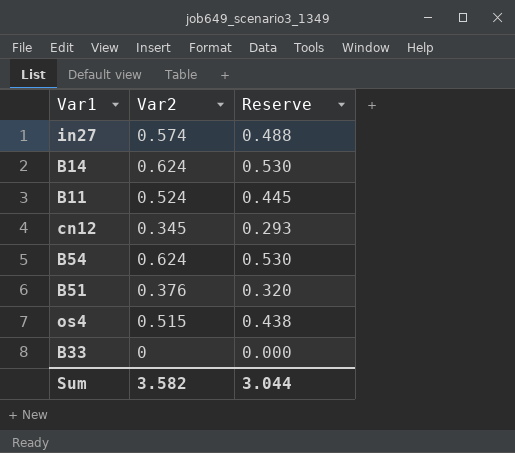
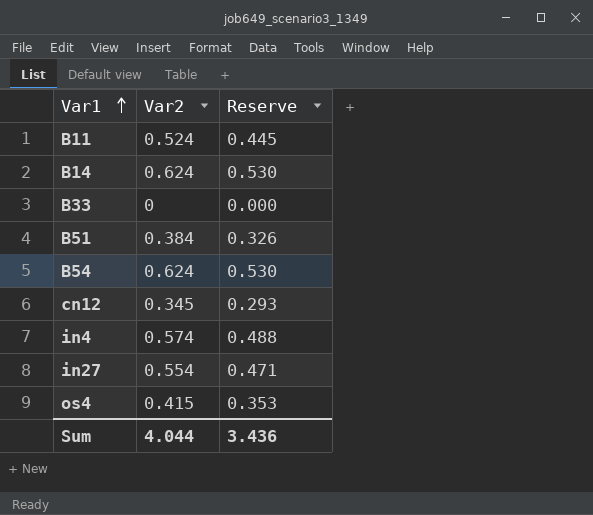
row order: none -> Var1 ascending
B51 | Var2: 0.376 -> 0.384
B51 | Reserve: 0.320 -> 0.326
row in4: none -> 0.574 | 0.488
in27 | Var2: 0.574 -> 0.554
in27 | Reserve: 0.488 -> 0.471
os4 | Var2: 0.515 -> 0.415
os4 | Reserve: 0.438 -> 0.353
Sum | Var2: 3.582 -> 4.044
Sum | Reserve: 3.044 -> 3.436

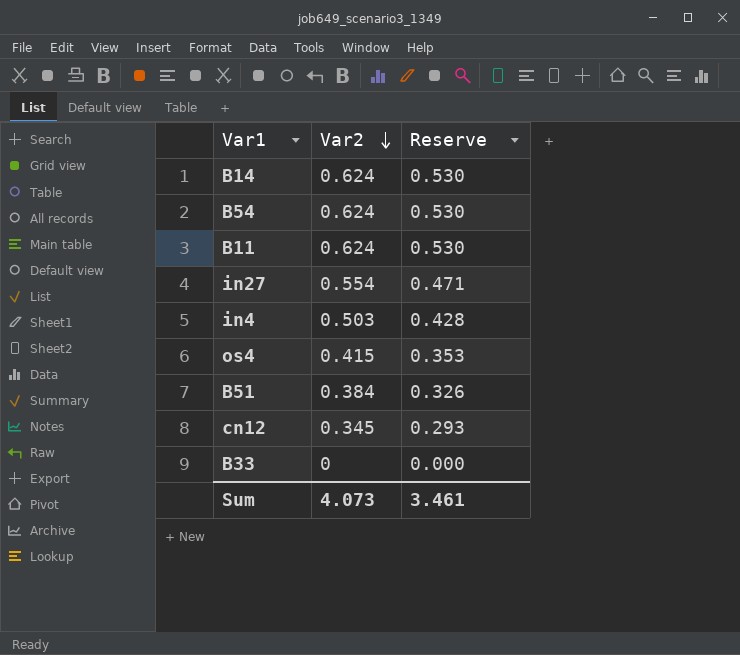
row order: Var1 ascending -> Var2 descending
B11 | Var2: 0.524 -> 0.624
B11 | Reserve: 0.445 -> 0.530
in4 | Var2: 0.574 -> 0.503
in4 | Reserve: 0.488 -> 0.428
Sum | Var2: 4.044 -> 4.073
Sum | Reserve: 3.436 -> 3.461

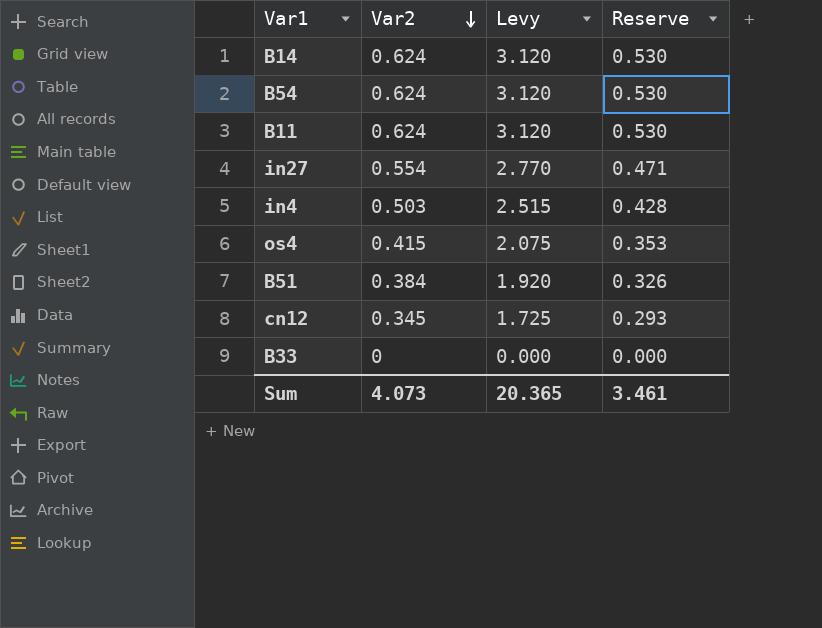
column Levy | formula: none -> [Var2] * 5

